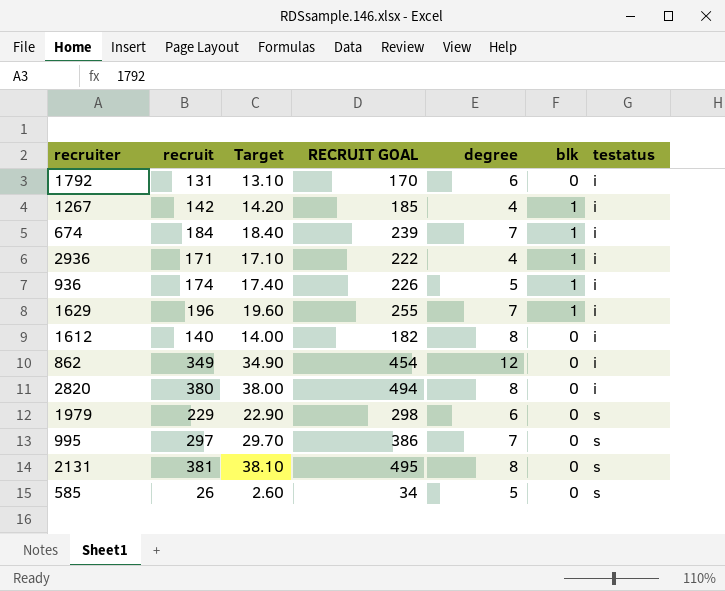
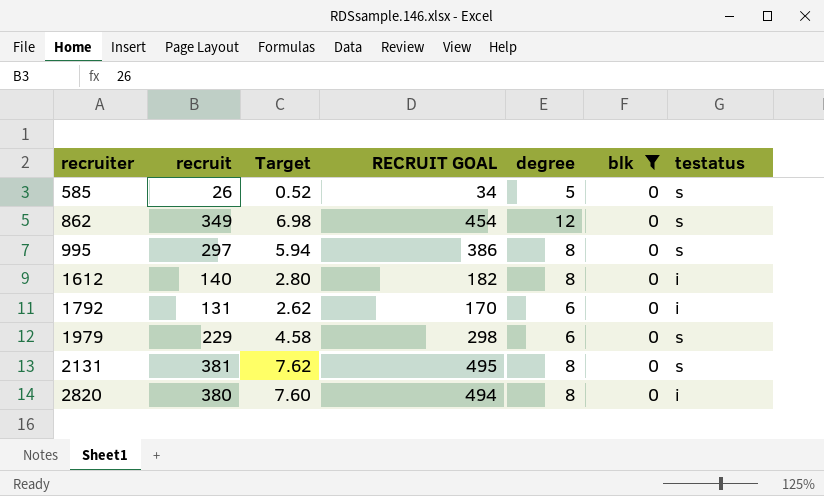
filter: none -> blk = 0
row order: testatus ascending -> recruiter ascending
column Target | formula: [recruit] * 0.1 -> [recruit] * 0.02
862 | testatus: i -> s
995 | degree: 7 -> 8

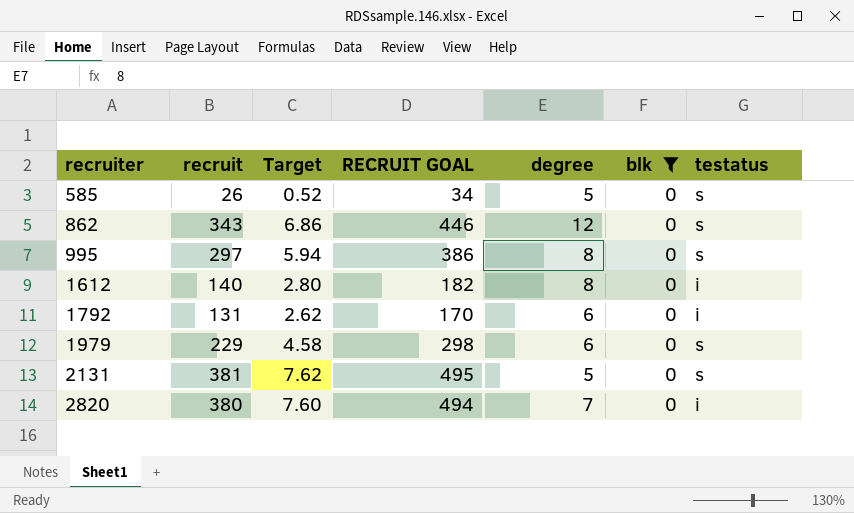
862 | recruit: 349 -> 343
862 | Target: 6.98 -> 6.86
862 | RECRUIT GOAL: 454 -> 446
2131 | degree: 8 -> 5
2820 | degree: 8 -> 7

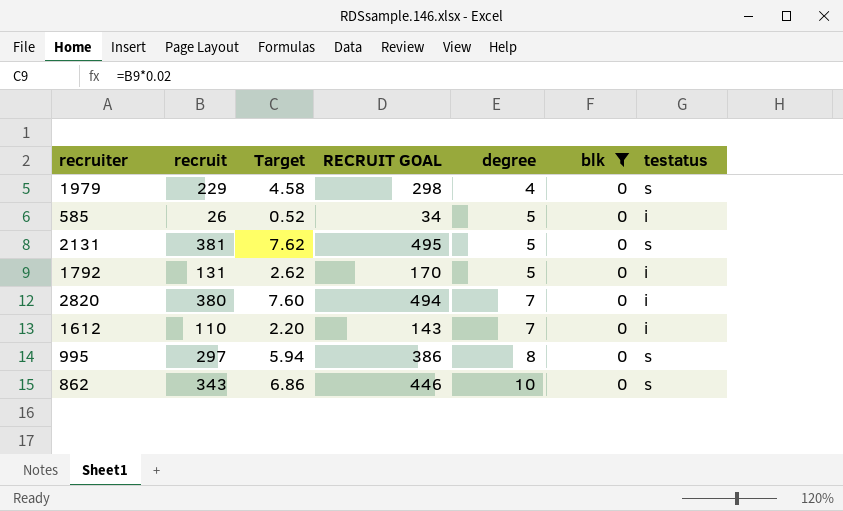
row order: recruiter ascending -> degree ascending
1979 | degree: 6 -> 4
585 | testatus: s -> i
1792 | degree: 6 -> 5
1612 | recruit: 140 -> 110
1612 | Target: 2.80 -> 2.20
1612 | RECRUIT GOAL: 182 -> 143
1612 | degree: 8 -> 7
862 | degree: 12 -> 10

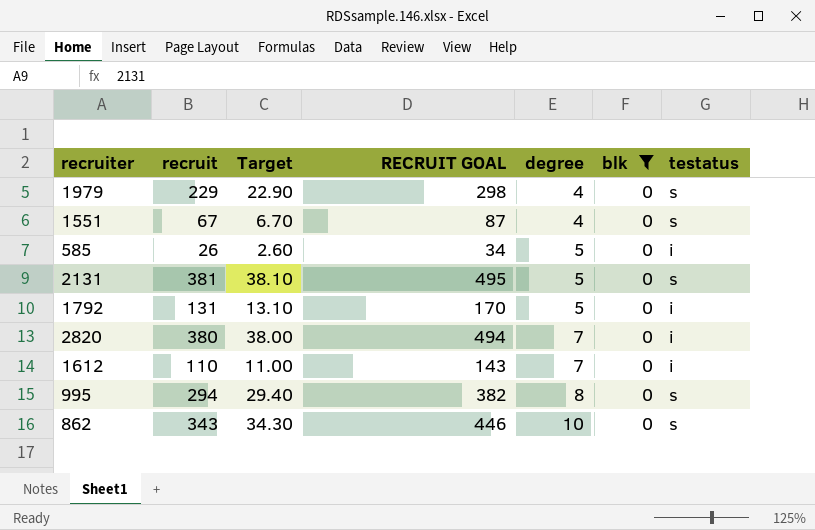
column Target | formula: [recruit] * 0.02 -> [recruit] * 0.1
row 1551: none -> 67 | 6.70 | 87 | 4 | 0 | s
995 | recruit: 297 -> 294
995 | RECRUIT GOAL: 386 -> 382

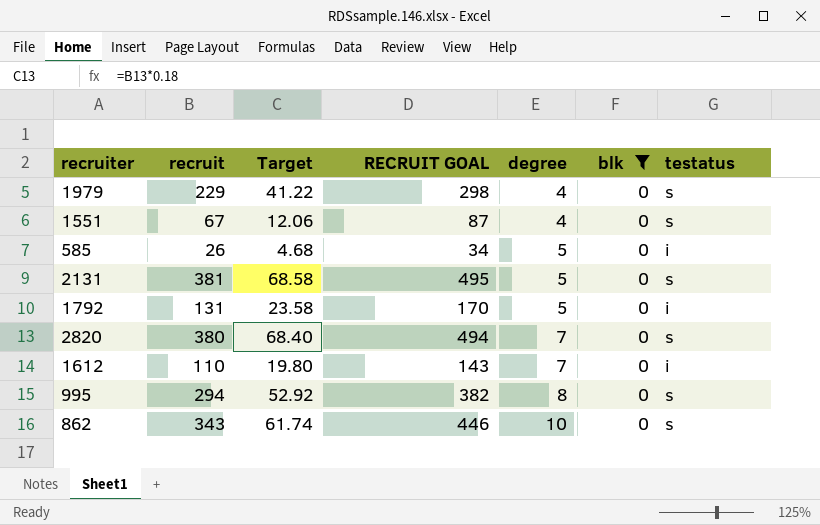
column Target | formula: [recruit] * 0.1 -> [recruit] * 0.18
2820 | testatus: i -> s

